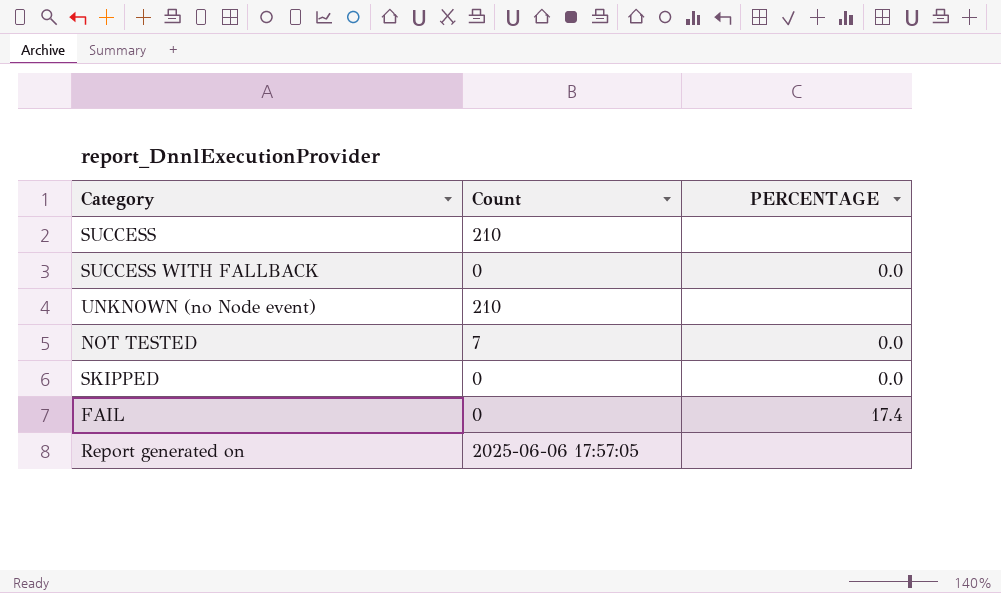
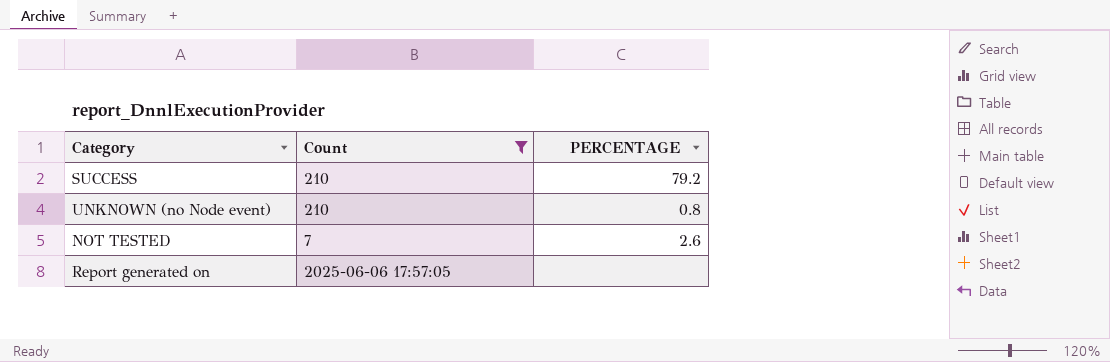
filter: none -> Count != 0
SUCCESS | PERCENTAGE: none -> 79.2
UNKNOWN (no Node event) | PERCENTAGE: none -> 0.8
NOT TESTED | PERCENTAGE: 0.0 -> 2.6

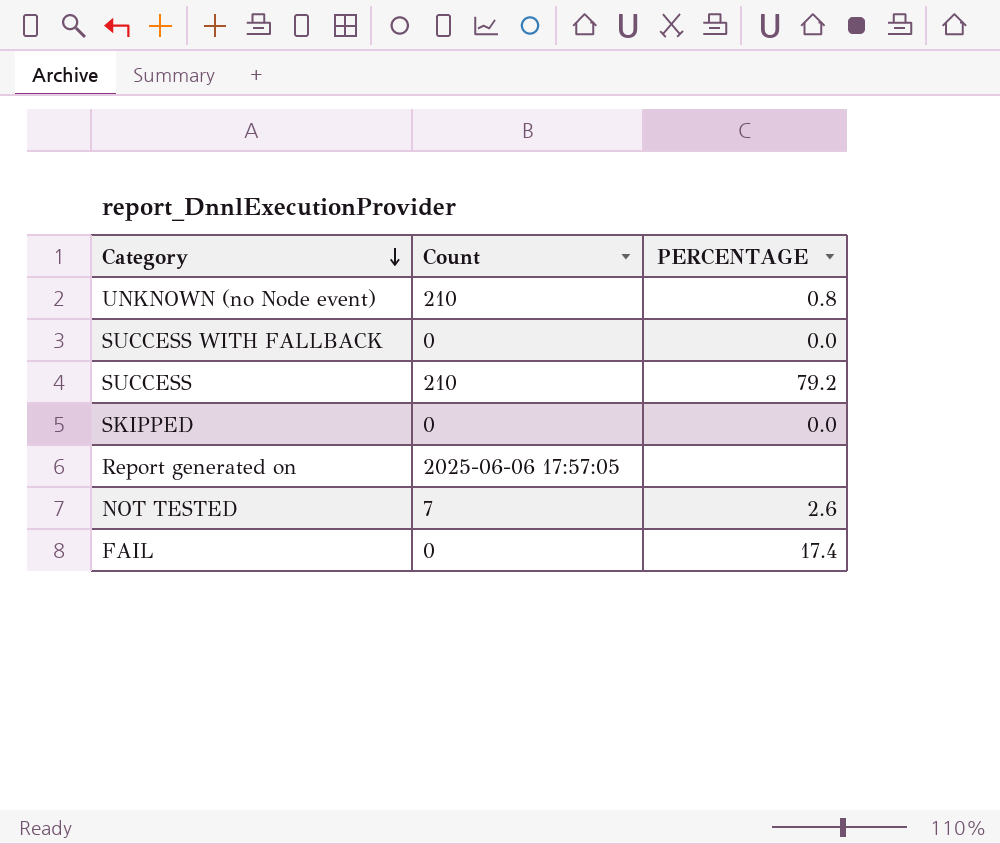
filter: Count != 0 -> none
row order: none -> Category descending

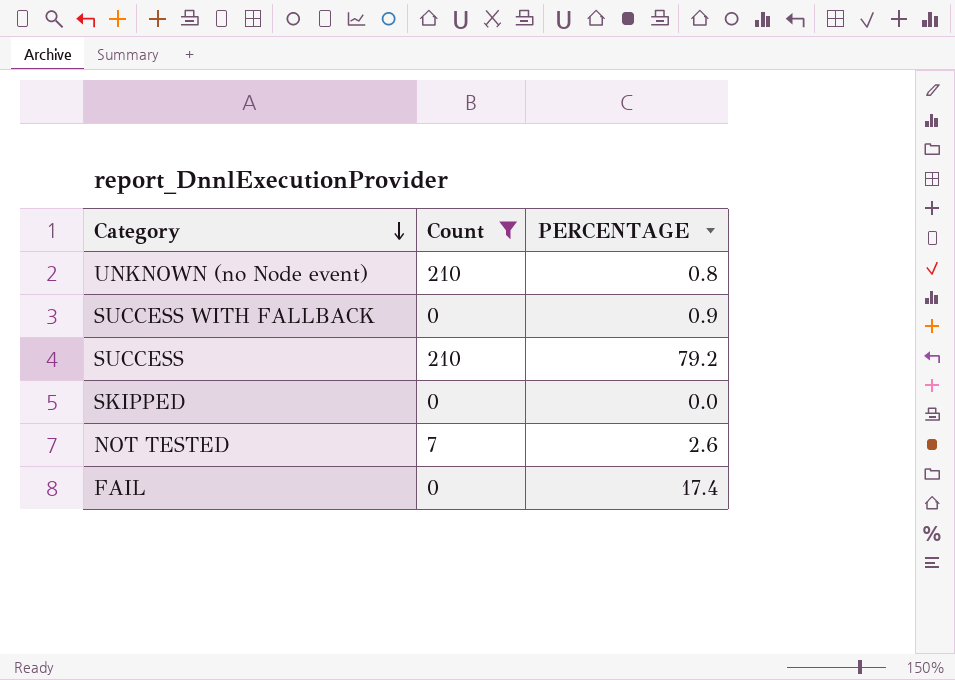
filter: none -> Count != 2025-06-06 17:57:05
SUCCESS WITH FALLBACK | PERCENTAGE: 0.0 -> 0.9

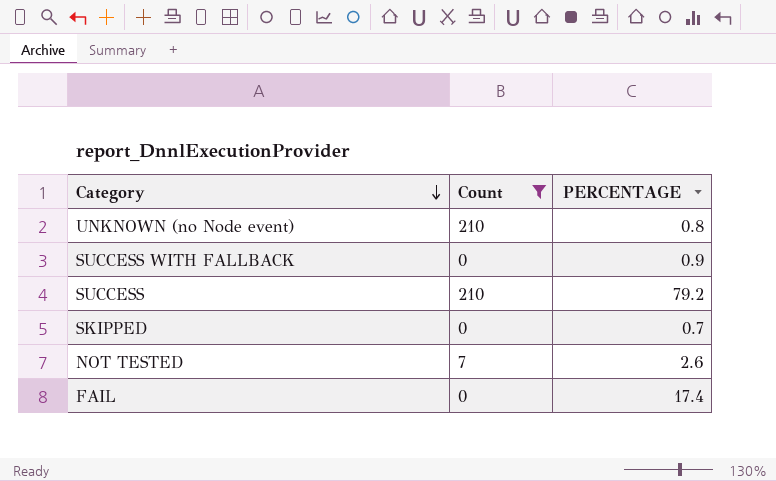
SKIPPED | PERCENTAGE: 0.0 -> 0.7

